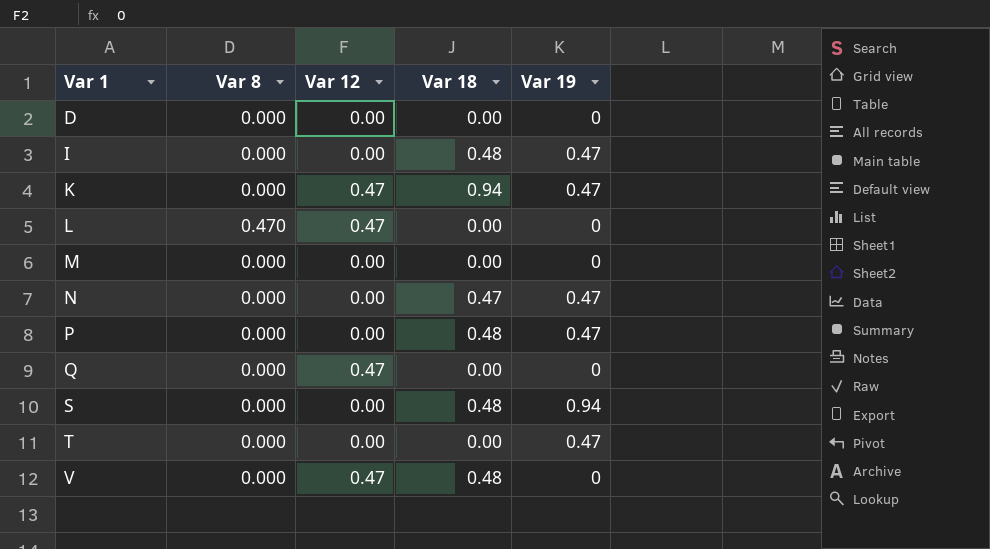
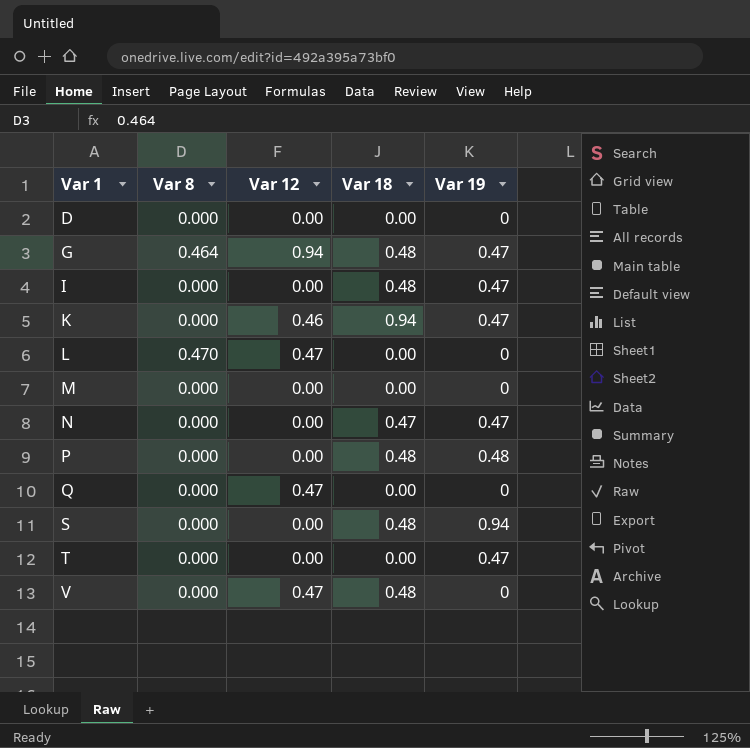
row G: none -> 0.464 | 0.94 | 0.48 | 0.47
K | Var 12: 0.47 -> 0.46
P | Var 19: 0.47 -> 0.48

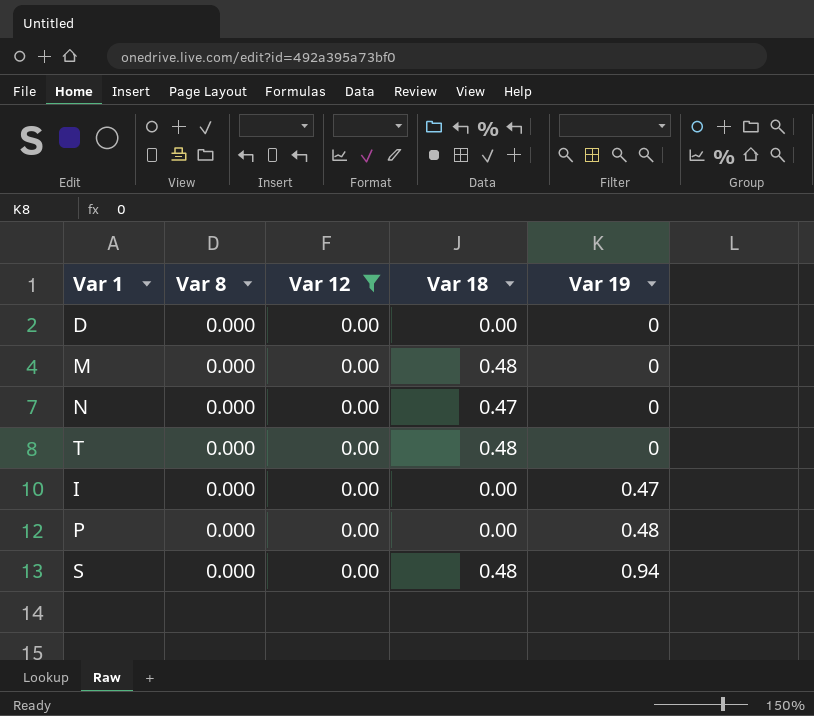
filter: none -> Var 12 = 0.00
row order: Var 1 ascending -> Var 19 ascending
M | Var 18: 0.00 -> 0.48
N | Var 19: 0.47 -> 0
T | Var 18: 0.00 -> 0.48
T | Var 19: 0.47 -> 0
I | Var 18: 0.48 -> 0.00
P | Var 18: 0.48 -> 0.00

